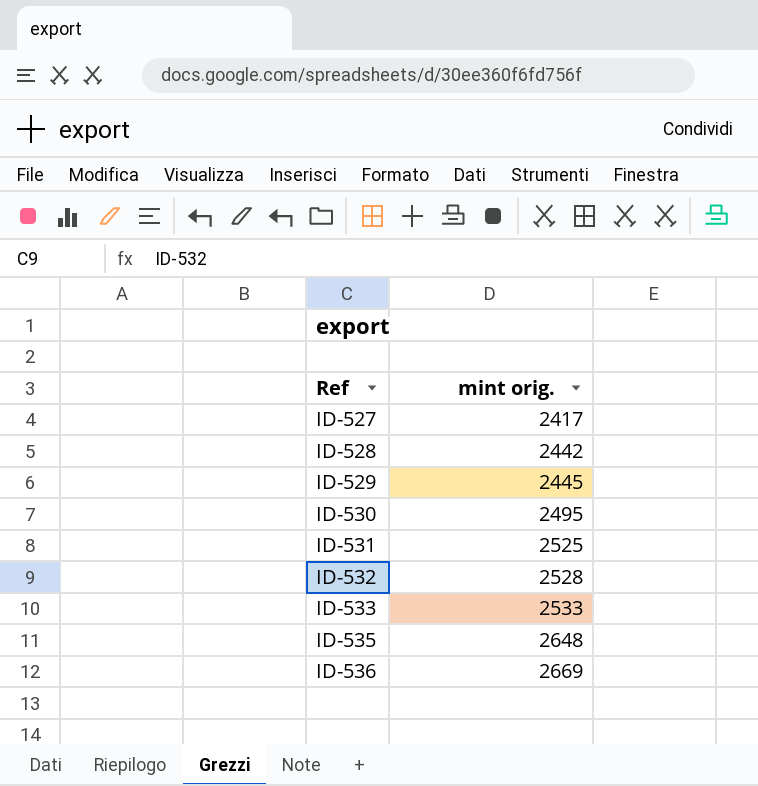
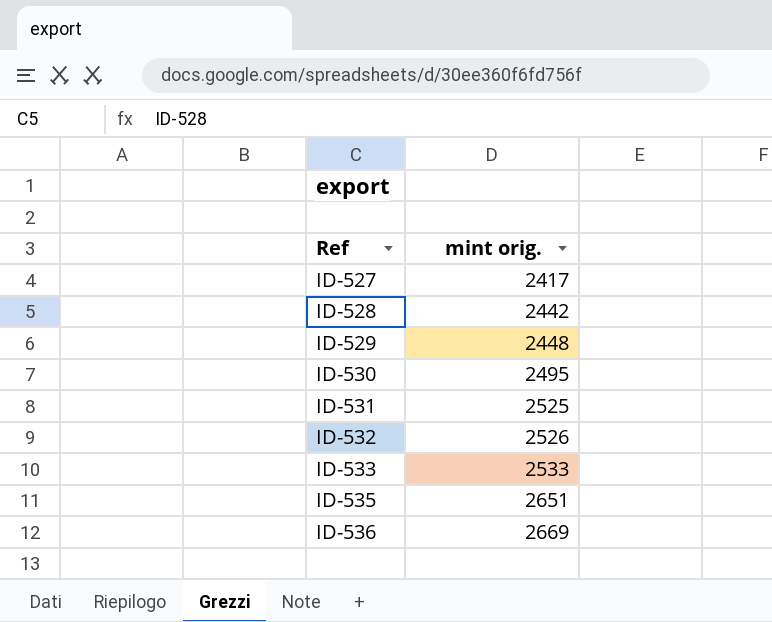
ID-529 | mint orig.: 2445 -> 2448
ID-532 | mint orig.: 2528 -> 2526
ID-535 | mint orig.: 2648 -> 2651

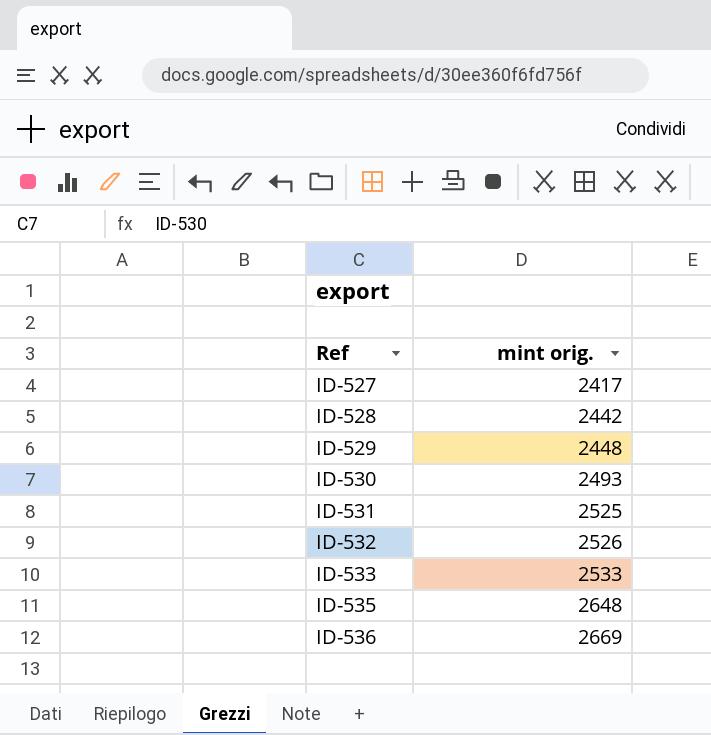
ID-530 | mint orig.: 2495 -> 2493
ID-535 | mint orig.: 2651 -> 2648

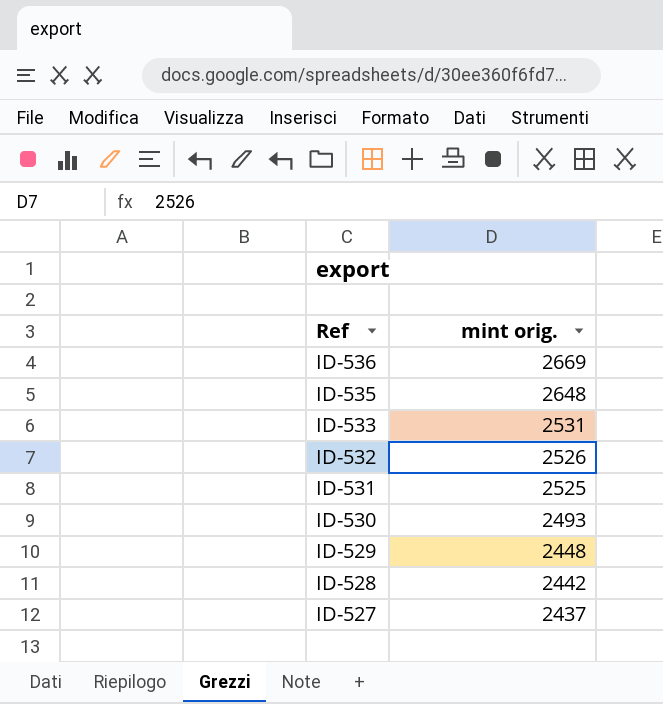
row order: Ref ascending -> Ref descending
ID-533 | mint orig.: 2533 -> 2531
ID-527 | mint orig.: 2417 -> 2437

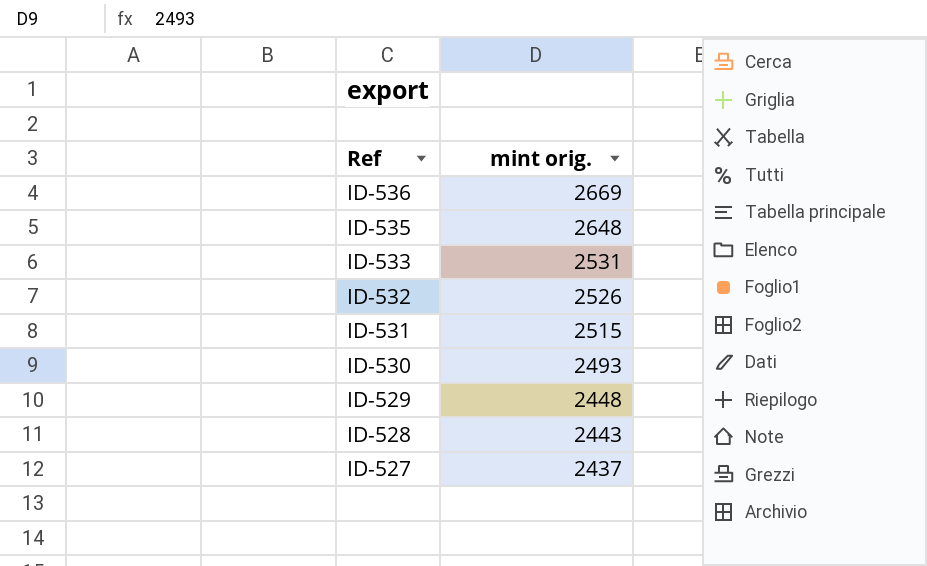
ID-531 | mint orig.: 2525 -> 2515
ID-528 | mint orig.: 2442 -> 2443

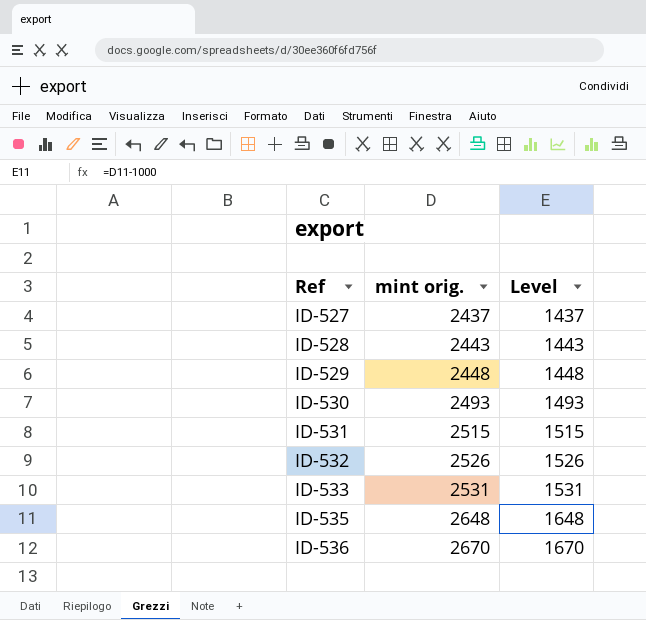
row order: Ref descending -> Ref ascending
column Level | formula: none -> [mint orig.] - 1000
ID-536 | mint orig.: 2669 -> 2670

